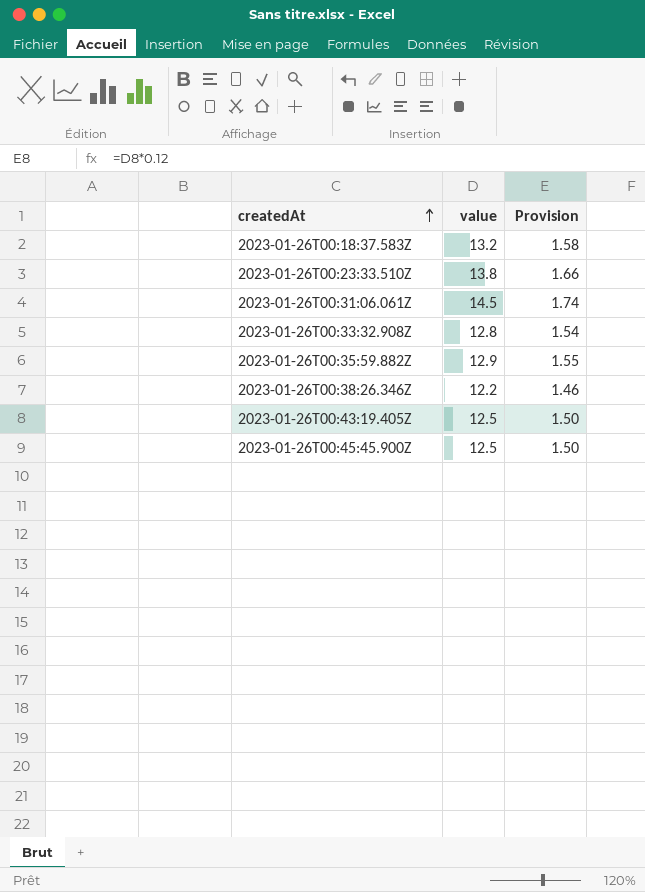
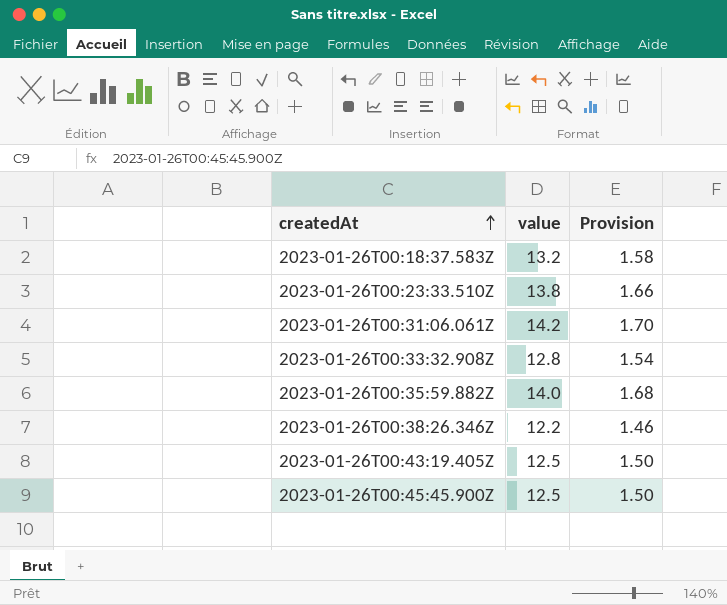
2023-01-26T00:31:06.061Z | value: 14.5 -> 14.2
2023-01-26T00:31:06.061Z | Provision: 1.74 -> 1.70
2023-01-26T00:35:59.882Z | value: 12.9 -> 14.0
2023-01-26T00:35:59.882Z | Provision: 1.55 -> 1.68

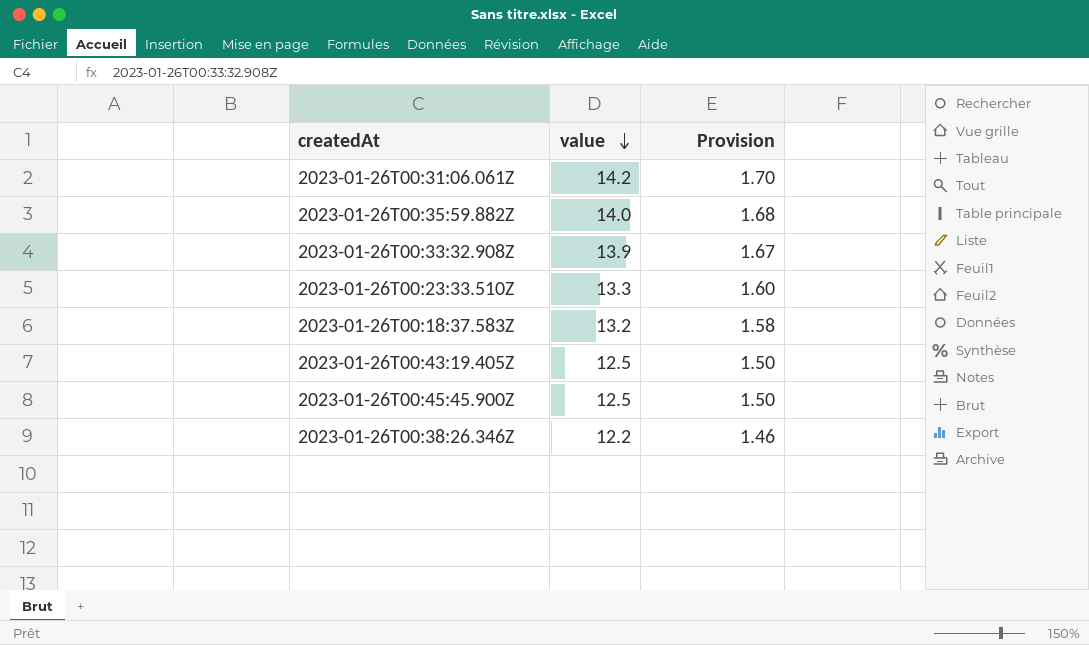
row order: createdAt ascending -> value descending
2023-01-26T00:33:32.908Z | value: 12.8 -> 13.9
2023-01-26T00:33:32.908Z | Provision: 1.54 -> 1.67
2023-01-26T00:23:33.510Z | value: 13.8 -> 13.3
2023-01-26T00:23:33.510Z | Provision: 1.66 -> 1.60

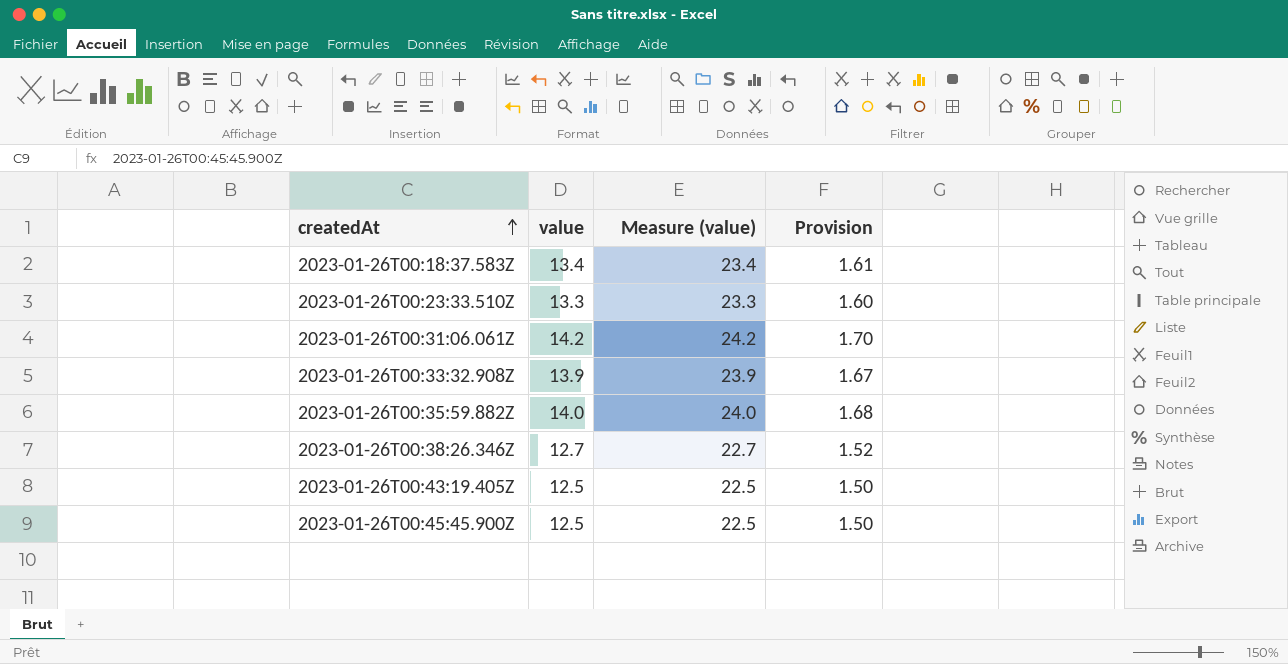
row order: value descending -> createdAt ascending
column Measure (value) | formula: none -> [value] + 10
2023-01-26T00:18:37.583Z | value: 13.2 -> 13.4
2023-01-26T00:18:37.583Z | Provision: 1.58 -> 1.61
2023-01-26T00:38:26.346Z | value: 12.2 -> 12.7
2023-01-26T00:38:26.346Z | Provision: 1.46 -> 1.52

